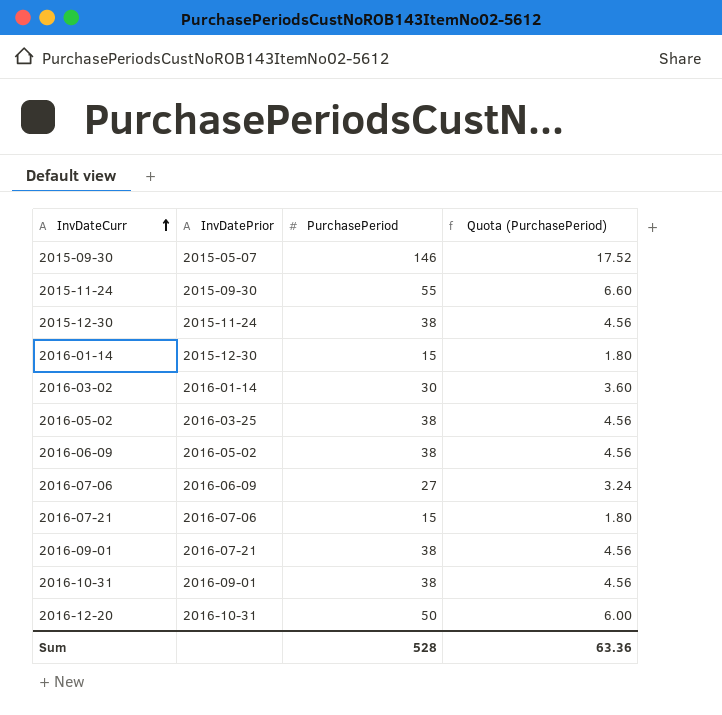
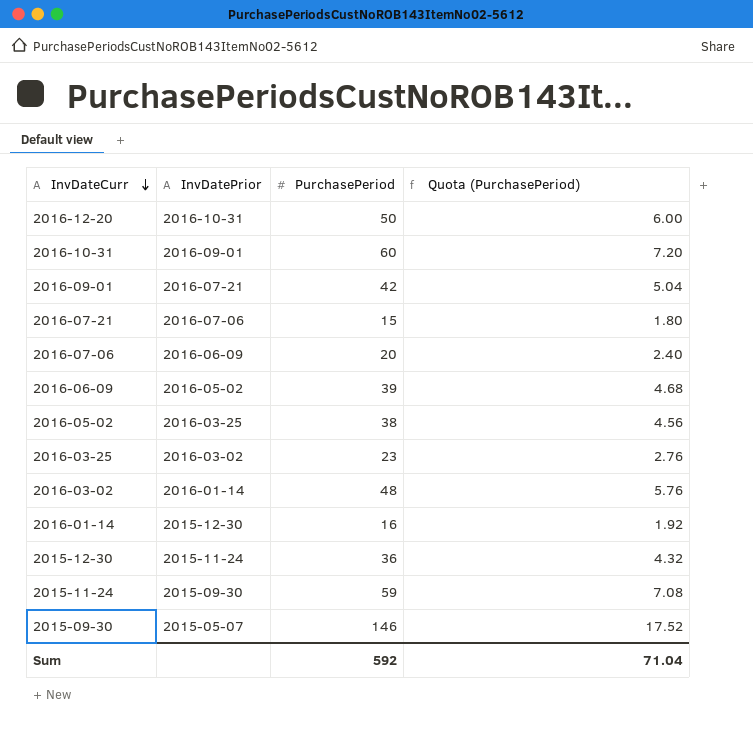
row order: InvDateCurr ascending -> InvDateCurr descending
2016-10-31 | PurchasePeriod: 38 -> 60
2016-10-31 | Quota (PurchasePeriod): 4.56 -> 7.20
2016-09-01 | PurchasePeriod: 38 -> 42
2016-09-01 | Quota (PurchasePeriod): 4.56 -> 5.04
2016-07-06 | PurchasePeriod: 27 -> 20
2016-07-06 | Quota (PurchasePeriod): 3.24 -> 2.40
2016-06-09 | PurchasePeriod: 38 -> 39
2016-06-09 | Quota (PurchasePeriod): 4.56 -> 4.68
row 2016-03-25: none -> 2016-03-02 | 23 | 2.76
2016-03-02 | PurchasePeriod: 30 -> 48
2016-03-02 | Quota (PurchasePeriod): 3.60 -> 5.76
2016-01-14 | PurchasePeriod: 15 -> 16
2016-01-14 | Quota (PurchasePeriod): 1.80 -> 1.92
2015-12-30 | PurchasePeriod: 38 -> 36
2015-12-30 | Quota (PurchasePeriod): 4.56 -> 4.32
2015-11-24 | PurchasePeriod: 55 -> 59
2015-11-24 | Quota (PurchasePeriod): 6.60 -> 7.08
Sum | PurchasePeriod: 528 -> 592
Sum | Quota (PurchasePeriod): 63.36 -> 71.04

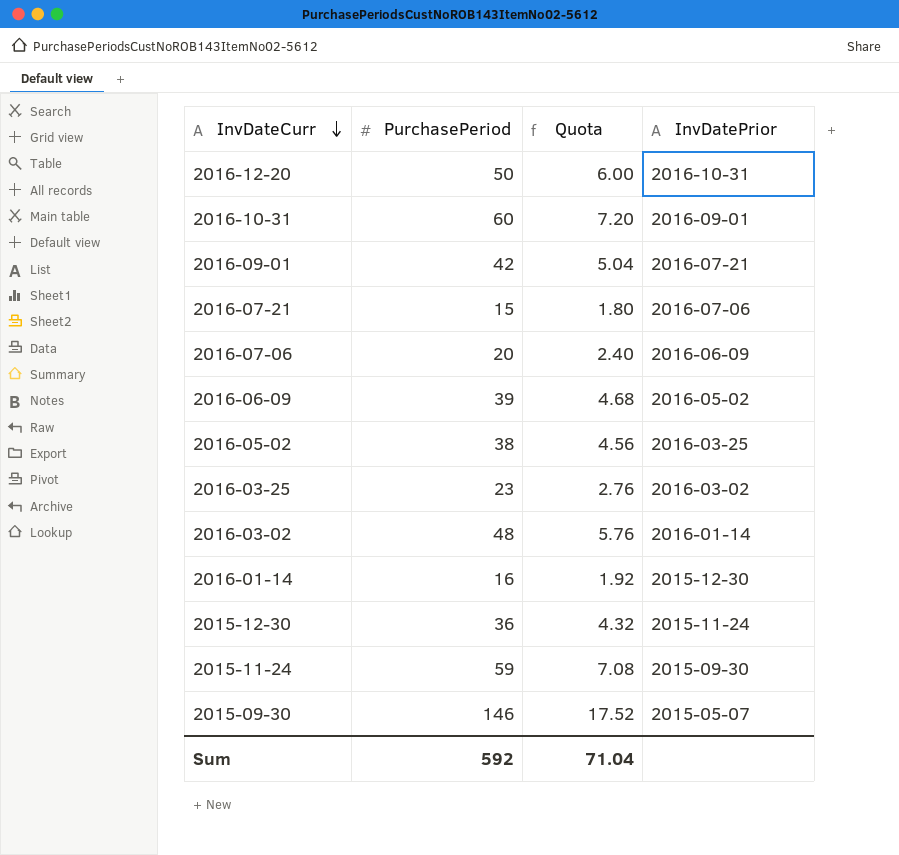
column name: Quota (PurchasePeriod) -> Quota
column InvDatePrior | position: 2 -> 4

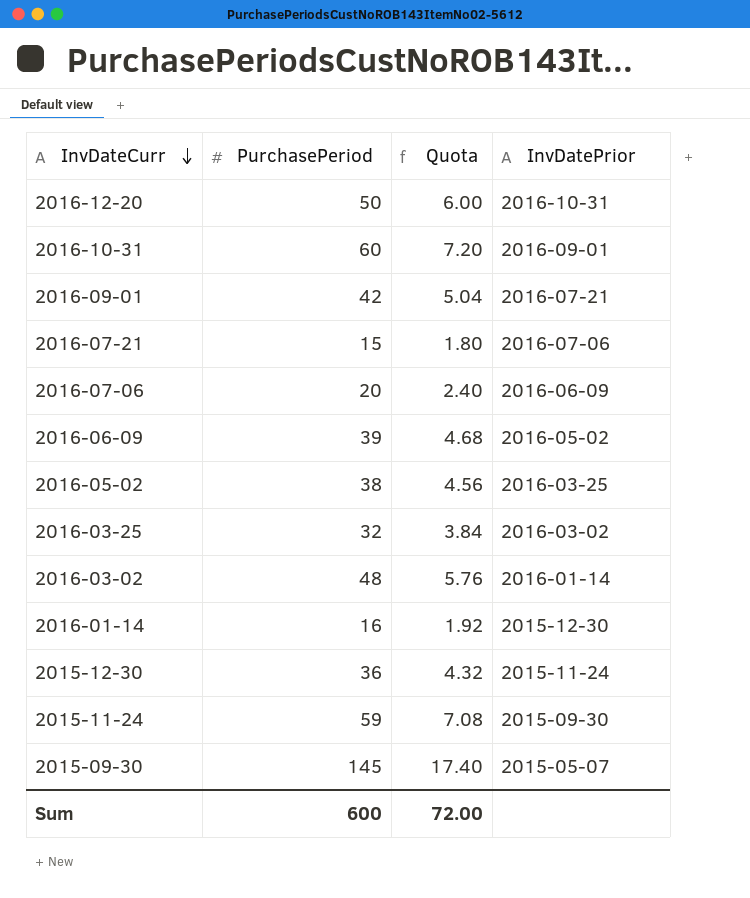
2016-03-25 | PurchasePeriod: 23 -> 32
2016-03-25 | Quota: 2.76 -> 3.84
2015-09-30 | PurchasePeriod: 146 -> 145
2015-09-30 | Quota: 17.52 -> 17.40
Sum | PurchasePeriod: 592 -> 600
Sum | Quota: 71.04 -> 72.00

